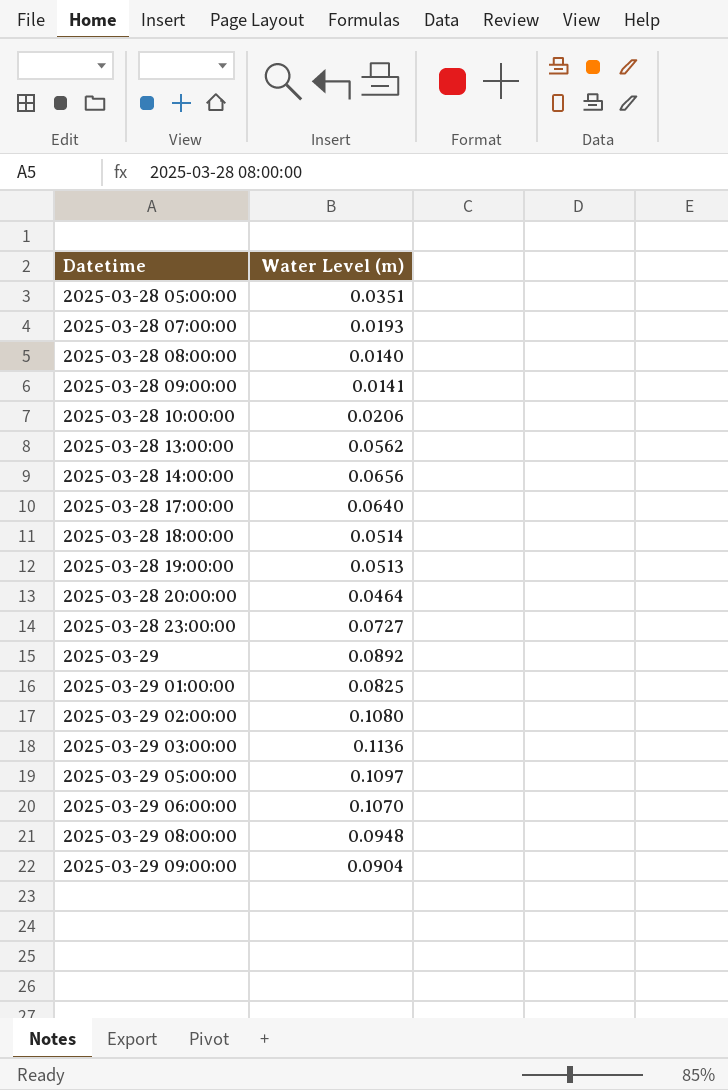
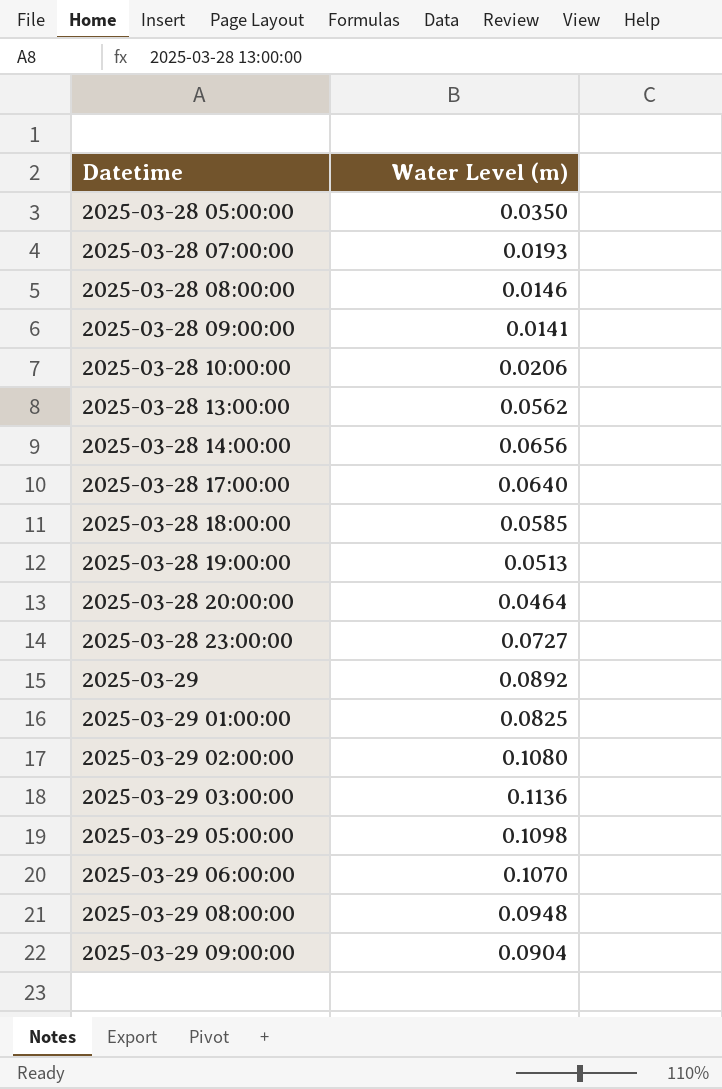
2025-03-28 05:00:00 | Water Level (m): 0.0351 -> 0.0350
2025-03-28 08:00:00 | Water Level (m): 0.0140 -> 0.0146
2025-03-28 18:00:00 | Water Level (m): 0.0514 -> 0.0585
2025-03-29 05:00:00 | Water Level (m): 0.1097 -> 0.1098

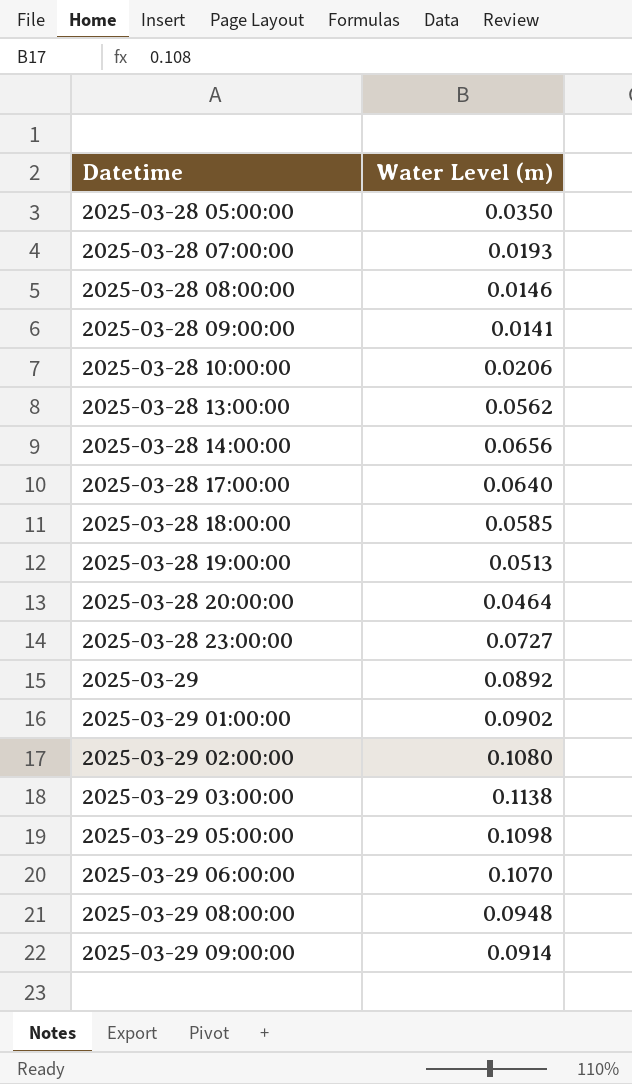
2025-03-29 01:00:00 | Water Level (m): 0.0825 -> 0.0902
2025-03-29 03:00:00 | Water Level (m): 0.1136 -> 0.1138
2025-03-29 09:00:00 | Water Level (m): 0.0904 -> 0.0914

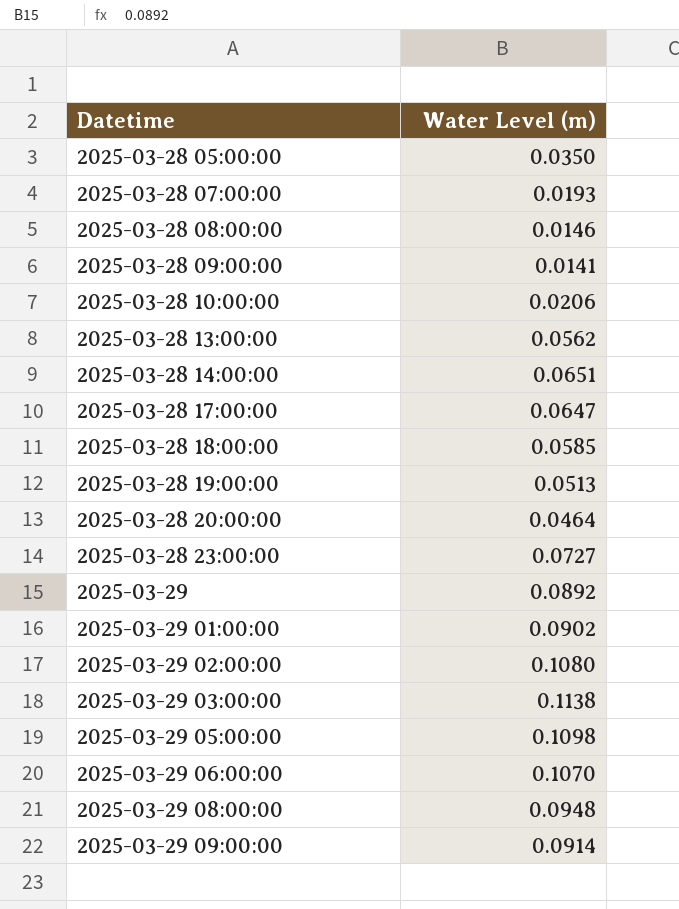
2025-03-28 14:00:00 | Water Level (m): 0.0656 -> 0.0651
2025-03-28 17:00:00 | Water Level (m): 0.0640 -> 0.0647

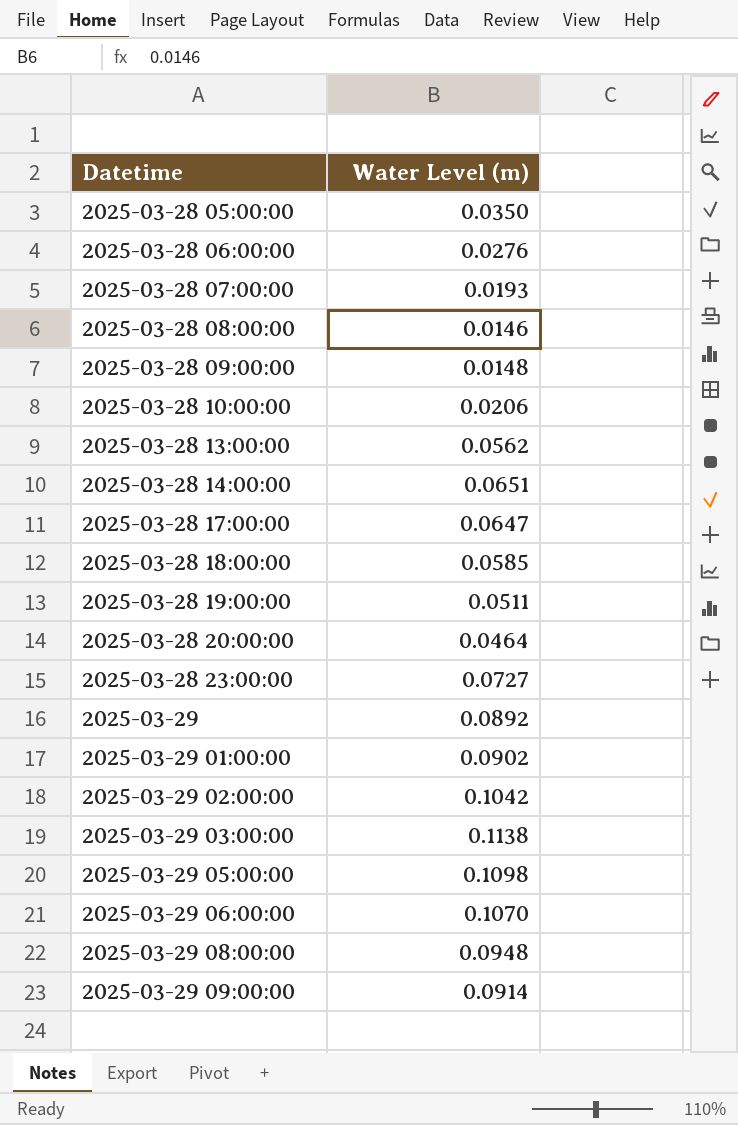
row 2025-03-28 06:00:00: none -> 0.0276
2025-03-28 09:00:00 | Water Level (m): 0.0141 -> 0.0148
2025-03-28 19:00:00 | Water Level (m): 0.0513 -> 0.0511
2025-03-29 02:00:00 | Water Level (m): 0.1080 -> 0.1042

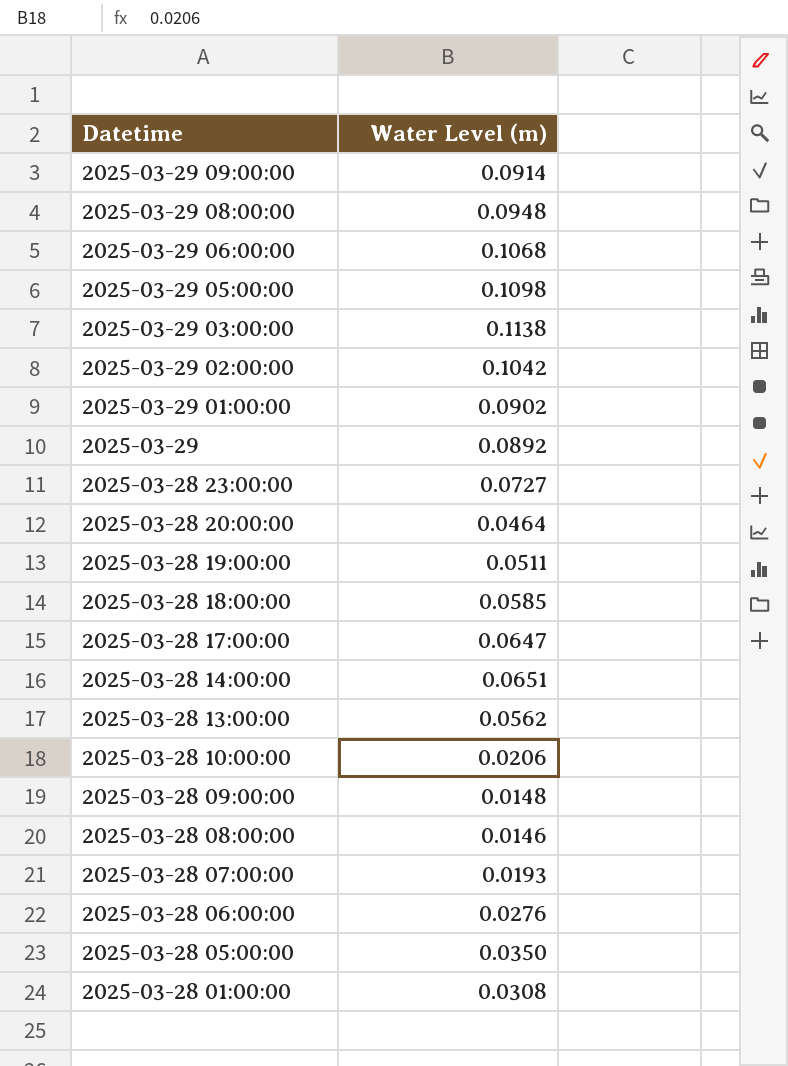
row order: Datetime ascending -> Datetime descending
2025-03-29 06:00:00 | Water Level (m): 0.1070 -> 0.1068
row 2025-03-28 01:00:00: none -> 0.0308

